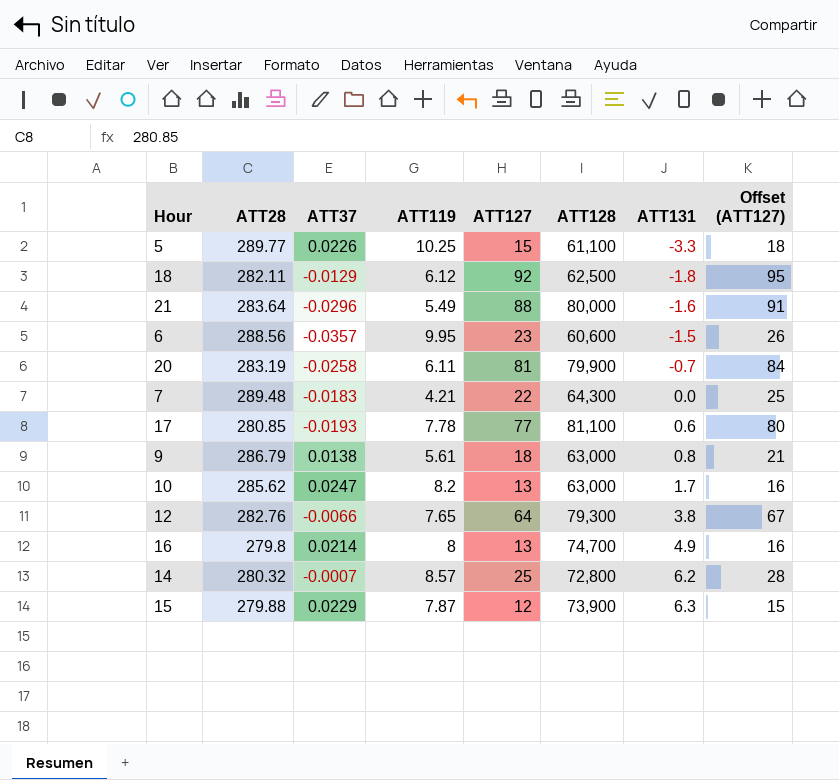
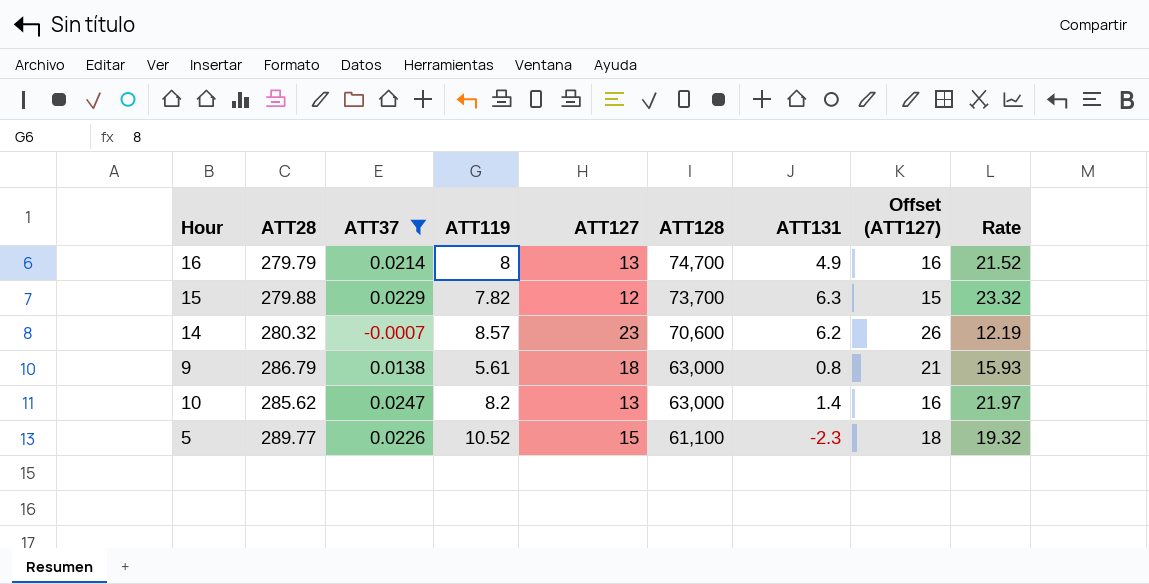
filter: none -> ATT37 >= -0.0007
row order: ATT131 ascending -> ATT128 descending
column Rate | formula: none -> [ATT28] / [ATT127]
16 | ATT28: 279.8 -> 279.79
15 | ATT119: 7.87 -> 7.82
15 | ATT128: 73,900 -> 73,700
14 | ATT127: 25 -> 23
14 | ATT128: 72,800 -> 70,600
14 | Offset (ATT127): 28 -> 26
10 | ATT131: 1.7 -> 1.4
5 | ATT119: 10.25 -> 10.52
5 | ATT131: -3.3 -> -2.3

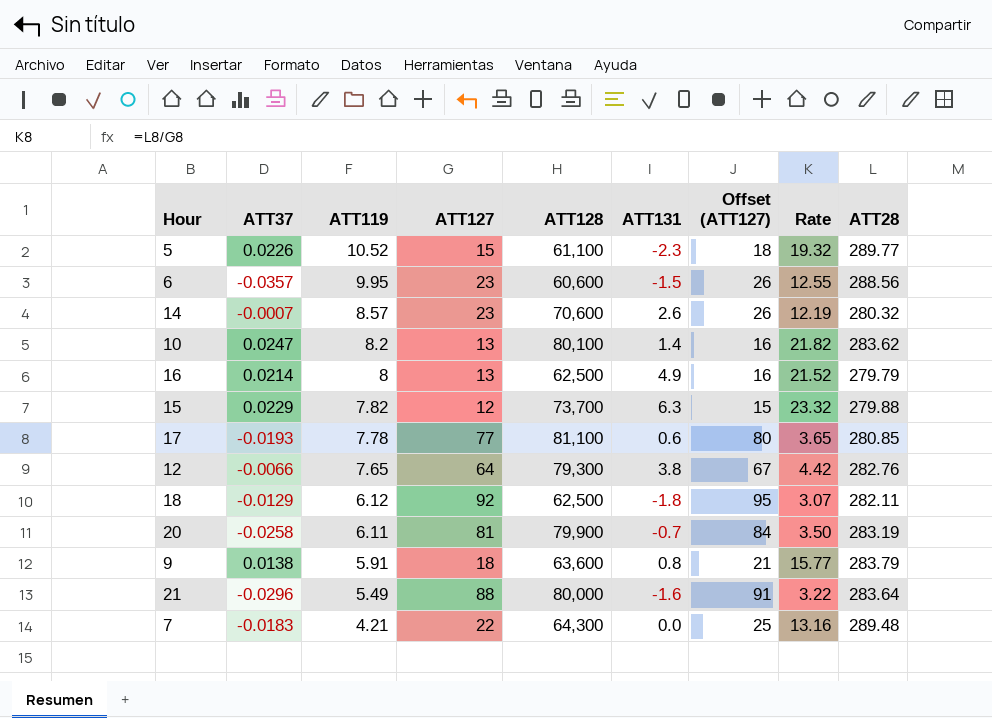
filter: ATT37 >= -0.0007 -> none
row order: ATT128 descending -> ATT119 descending
column ATT28 | position: 2 -> 9
14 | ATT131: 6.2 -> 2.6
10 | ATT128: 63,000 -> 80,100
10 | Rate: 21.97 -> 21.82
10 | ATT28: 285.62 -> 283.62
16 | ATT128: 74,700 -> 62,500
9 | ATT119: 5.61 -> 5.91
9 | ATT128: 63,000 -> 63,600
9 | Rate: 15.93 -> 15.77
9 | ATT28: 286.79 -> 283.79

